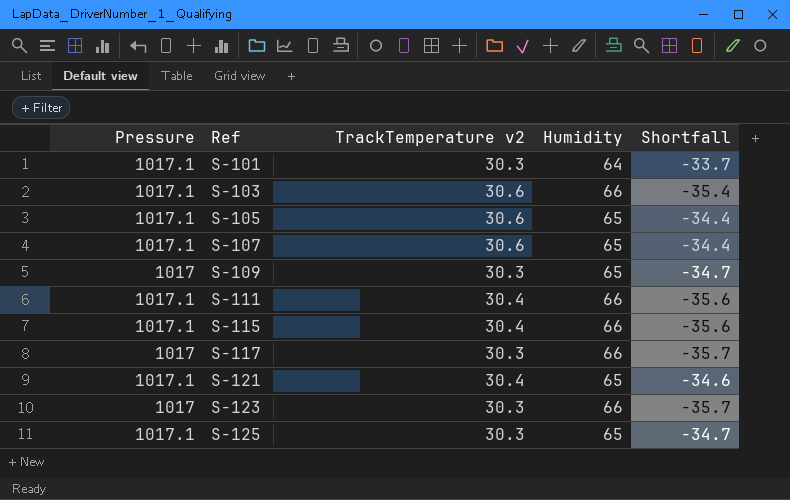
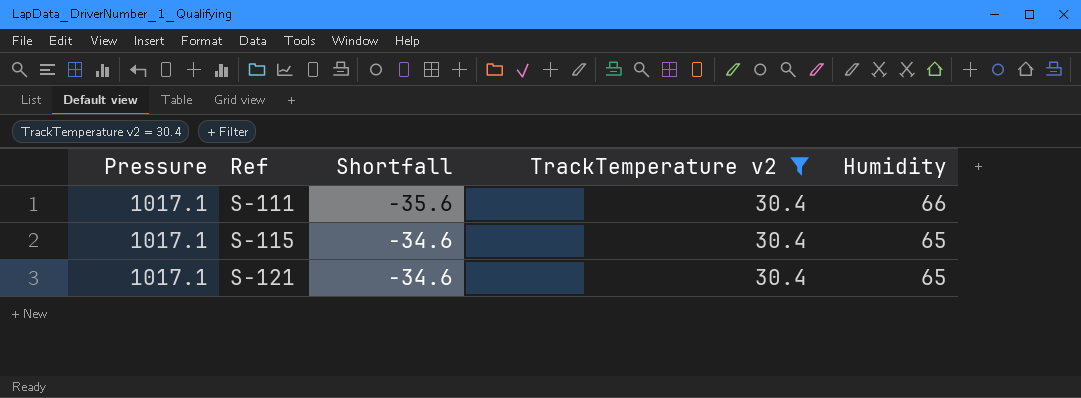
filter: none -> TrackTemperature v2 = 30.4
column Shortfall | position: 5 -> 3
S-115 | Shortfall: -35.6 -> -34.6
S-115 | Humidity: 66 -> 65

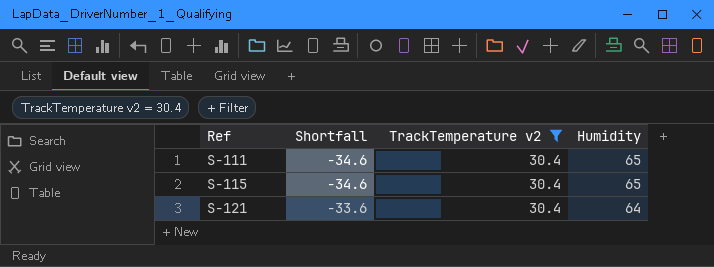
column Pressure | position: 1 -> none
S-111 | Shortfall: -35.6 -> -34.6
S-111 | Humidity: 66 -> 65
S-121 | Shortfall: -34.6 -> -33.6
S-121 | Humidity: 65 -> 64

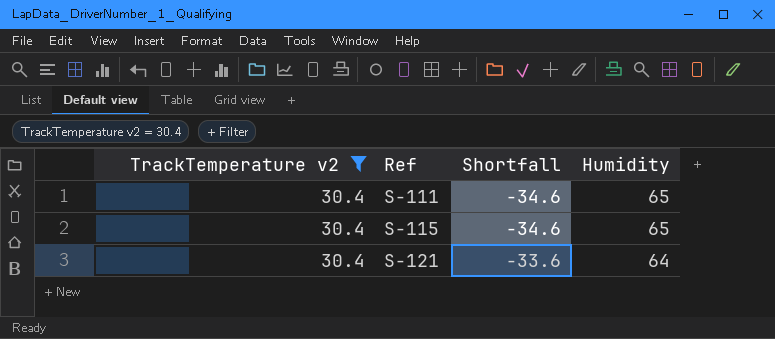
column TrackTemperature v2 | position: 3 -> 1

